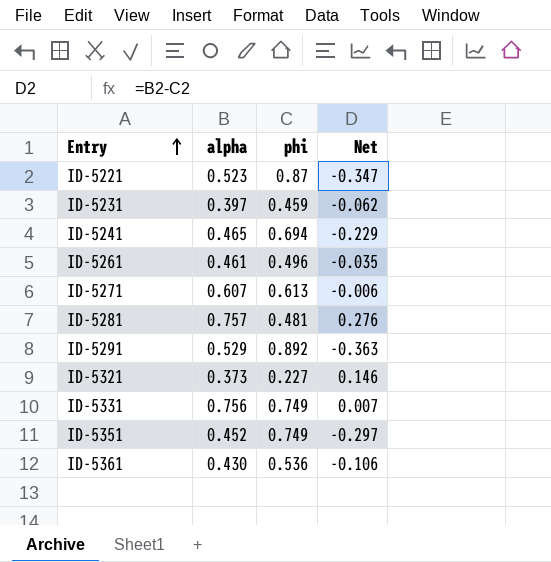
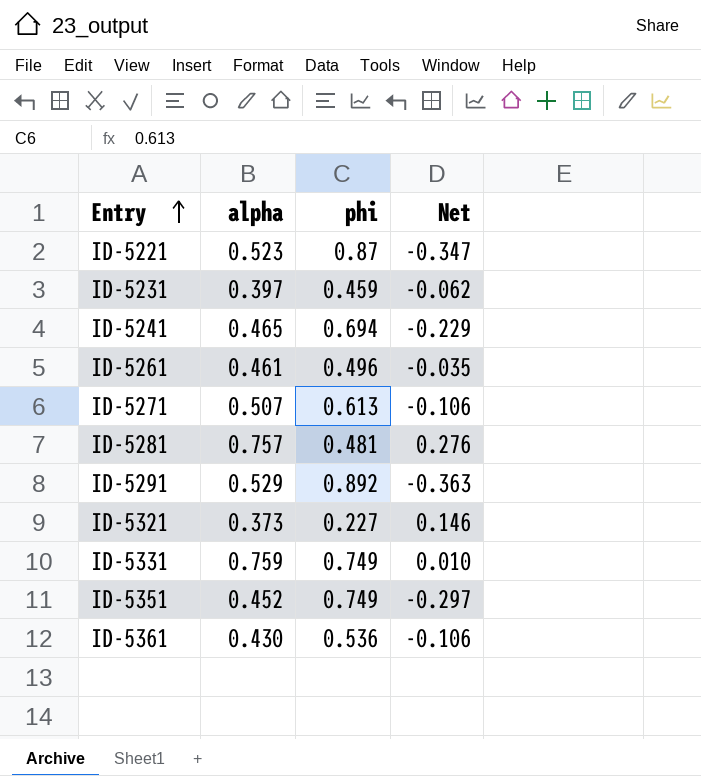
ID-5271 | alpha: 0.607 -> 0.507
ID-5271 | Net: -0.006 -> -0.106
ID-5331 | alpha: 0.756 -> 0.759
ID-5331 | Net: 0.007 -> 0.010

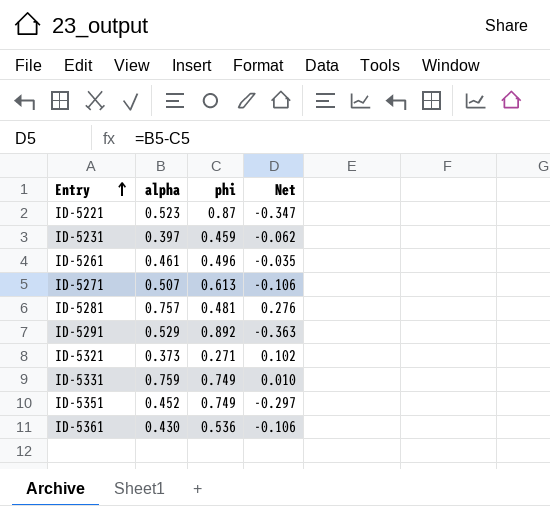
row ID-5241: 0.465 | 0.694 | -0.229 -> none
ID-5321 | phi: 0.227 -> 0.271
ID-5321 | Net: 0.146 -> 0.102

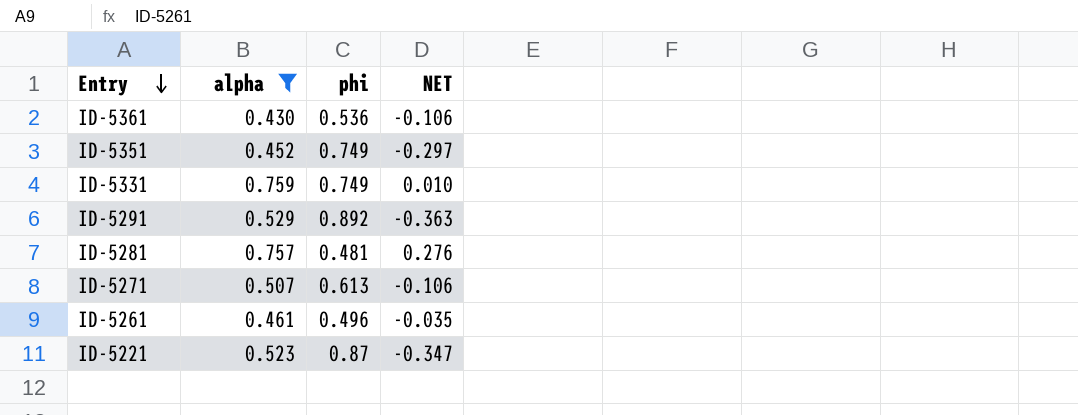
filter: none -> alpha >= 0.430
row order: Entry ascending -> Entry descending
column name: Net -> NET

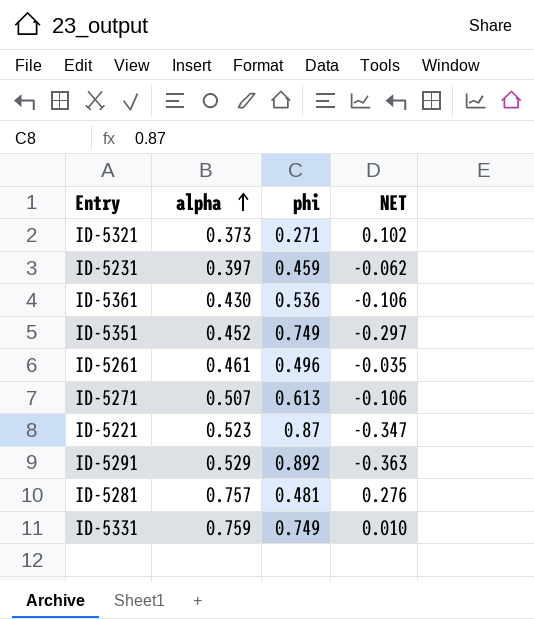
filter: alpha >= 0.430 -> none
row order: Entry descending -> alpha ascending

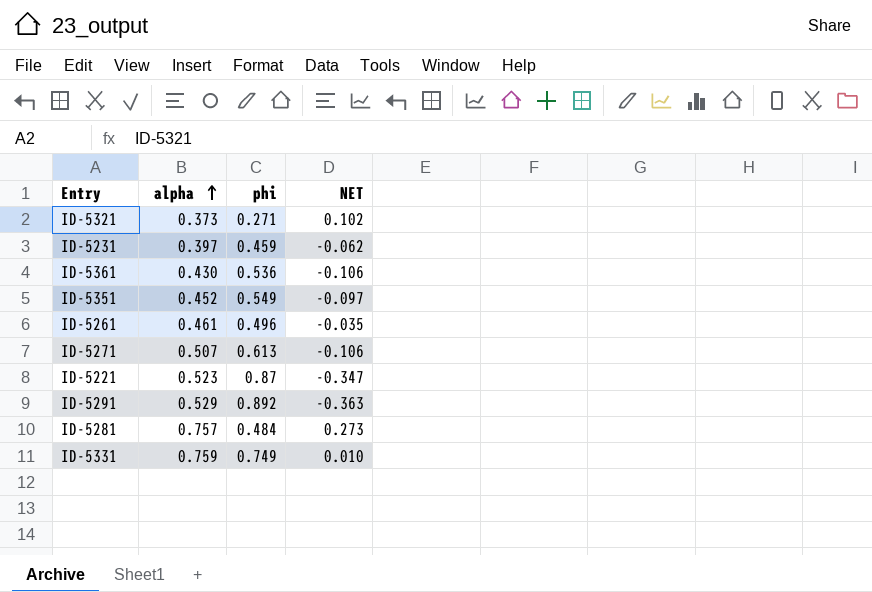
ID-5351 | phi: 0.749 -> 0.549
ID-5351 | NET: -0.297 -> -0.097
ID-5281 | phi: 0.481 -> 0.484
ID-5281 | NET: 0.276 -> 0.273

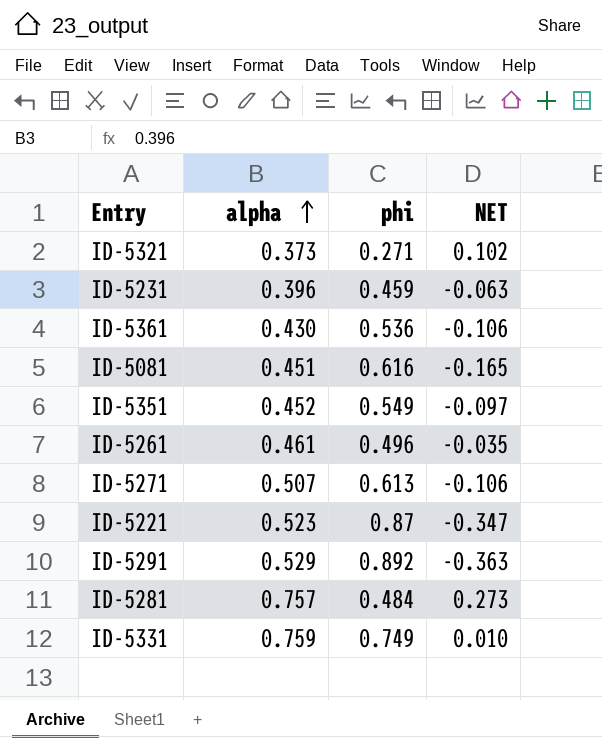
ID-5231 | alpha: 0.397 -> 0.396
ID-5231 | NET: -0.062 -> -0.063
row ID-5081: none -> 0.451 | 0.616 | -0.165

